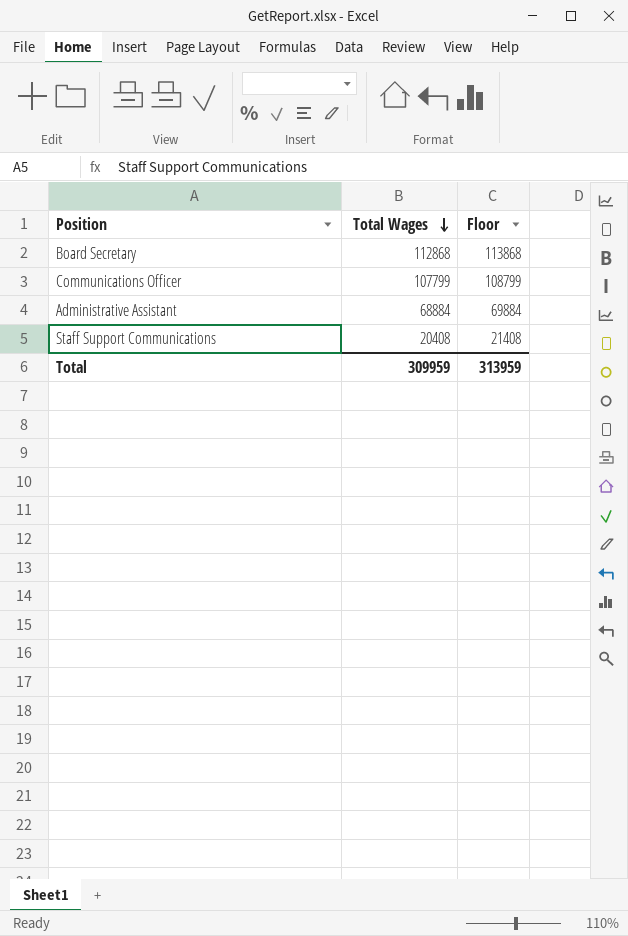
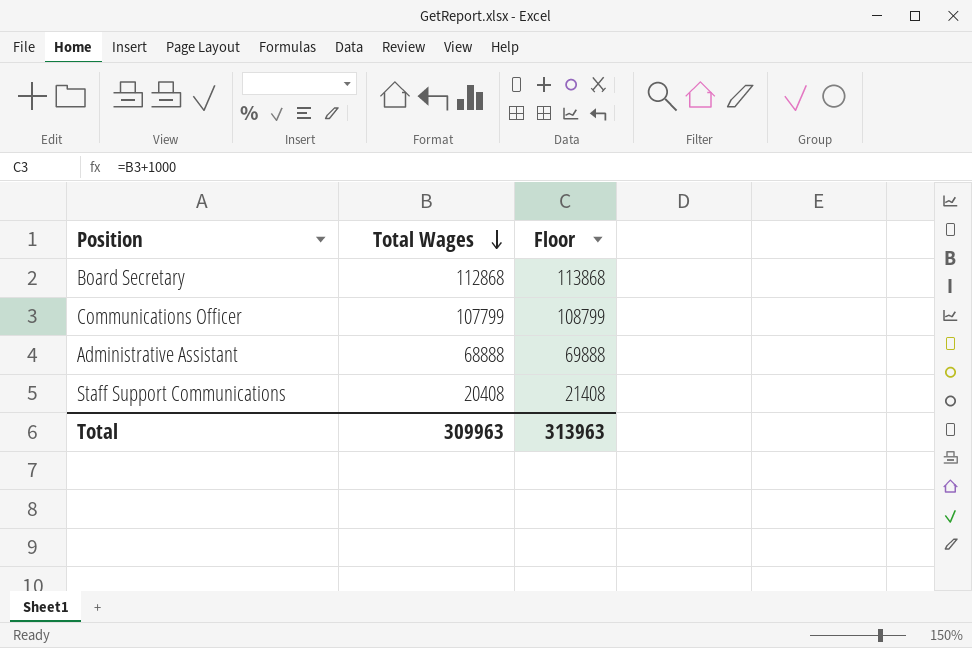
Administrative Assistant | Total Wages: 68884 -> 68888
Administrative Assistant | Floor: 69884 -> 69888
Total | Total Wages: 309959 -> 309963
Total | Floor: 313959 -> 313963

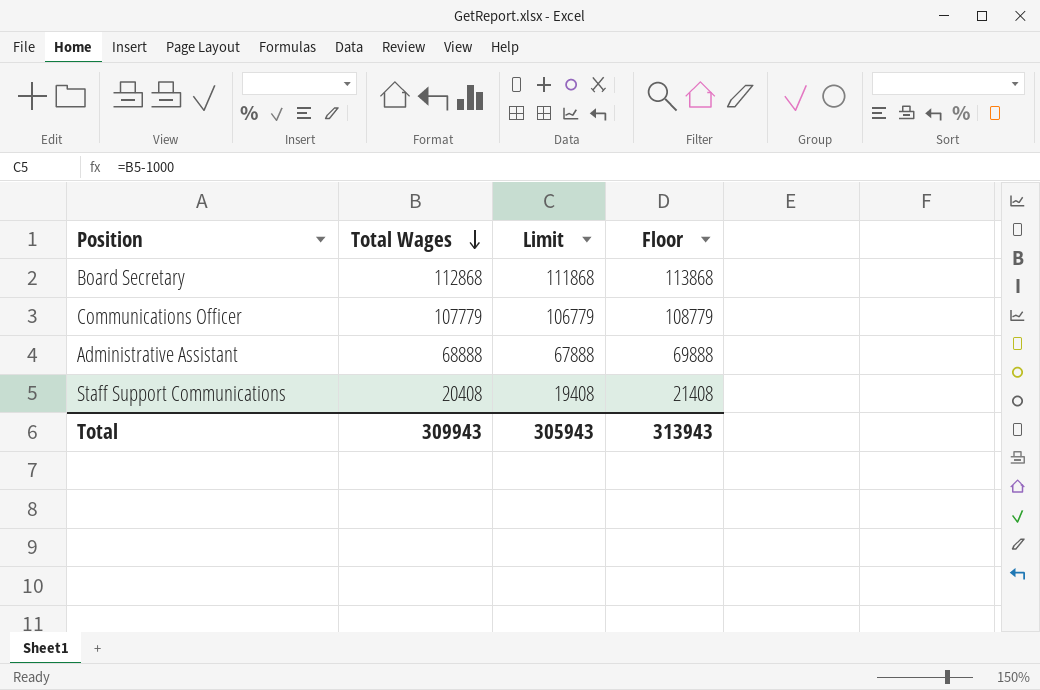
column Limit | formula: none -> [Total Wages] - 1000
Communications Officer | Total Wages: 107799 -> 107779
Communications Officer | Floor: 108799 -> 108779
Total | Total Wages: 309963 -> 309943
Total | Floor: 313963 -> 313943

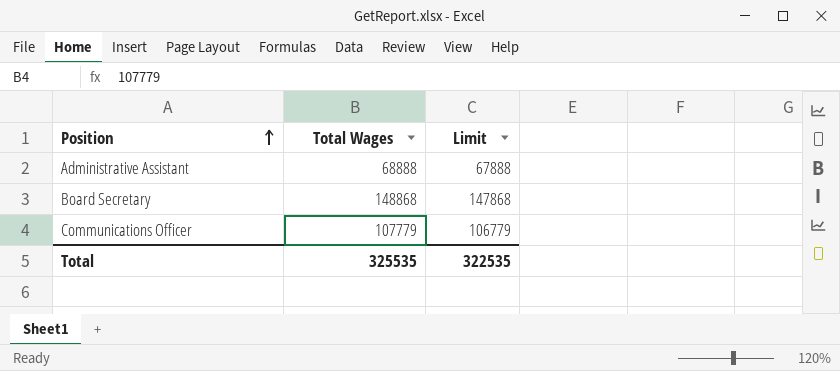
row order: Total Wages descending -> Position ascending
column Floor | formula: [Total Wages] + 1000 -> none
row Staff Support Communications: 20408 | 19408 | 21408 -> none
Board Secretary | Total Wages: 112868 -> 148868
Board Secretary | Limit: 111868 -> 147868
Total | Total Wages: 309943 -> 325535
Total | Limit: 305943 -> 322535

